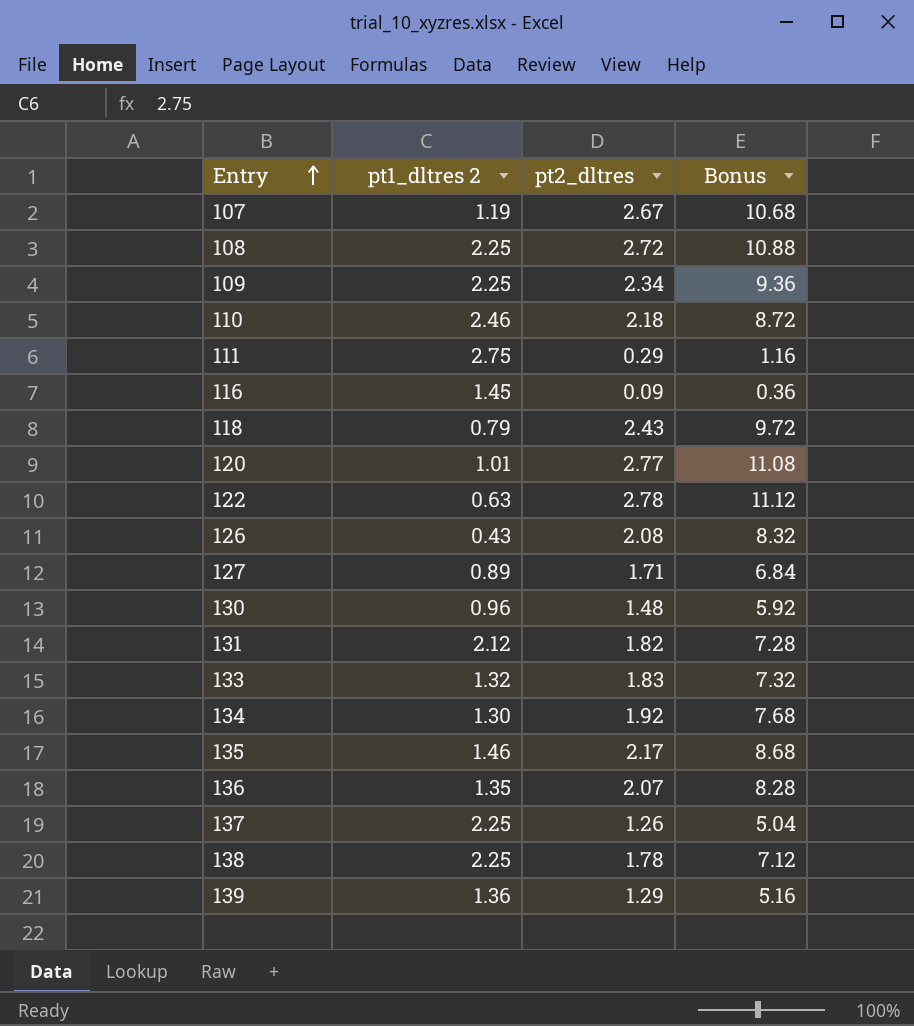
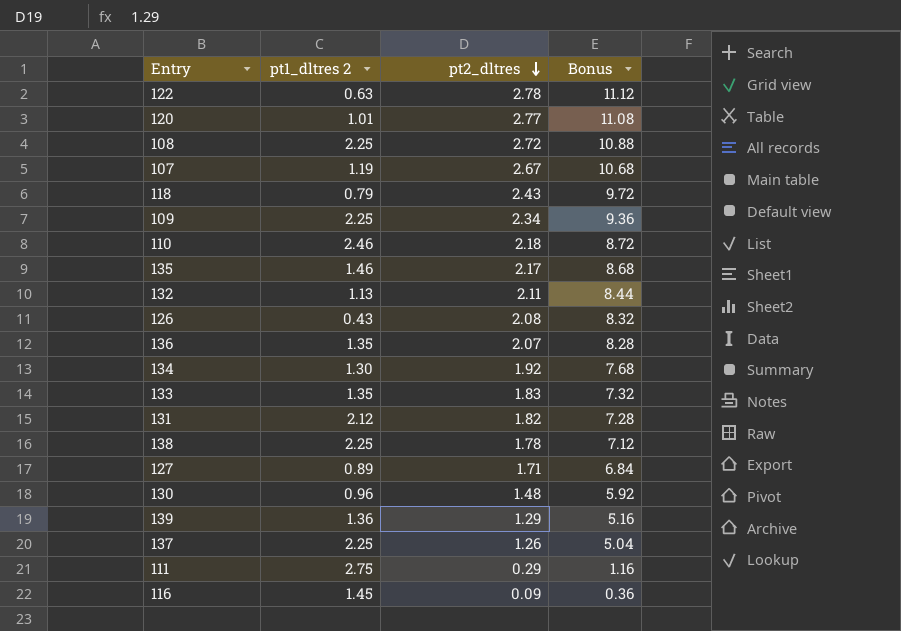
row order: Entry ascending -> pt2_dltres descending
row 132: none -> 1.13 | 2.11 | 8.44
133 | pt1_dltres 2: 1.32 -> 1.35

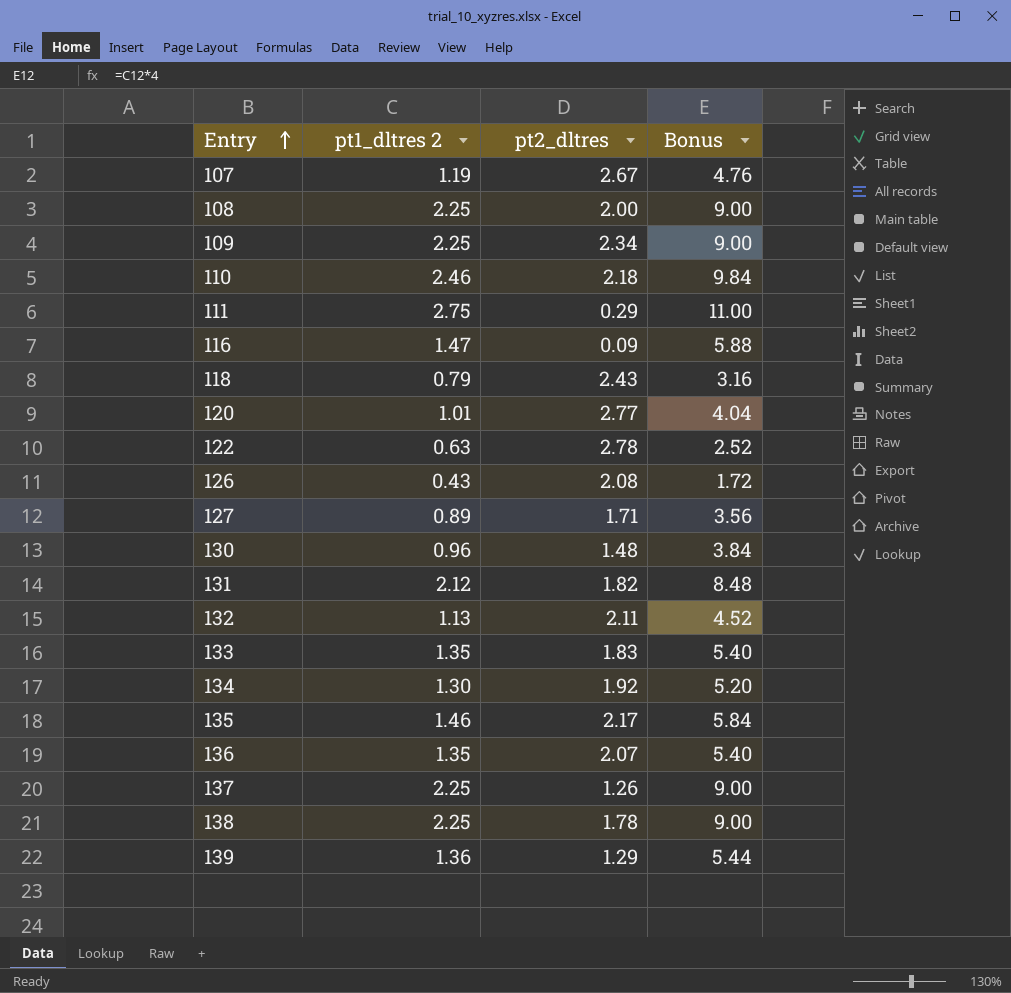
row order: pt2_dltres descending -> Entry ascending
column Bonus | formula: [pt2_dltres] * 4 -> [pt1_dltres 2] * 4
108 | pt2_dltres: 2.72 -> 2.00
116 | pt1_dltres 2: 1.45 -> 1.47

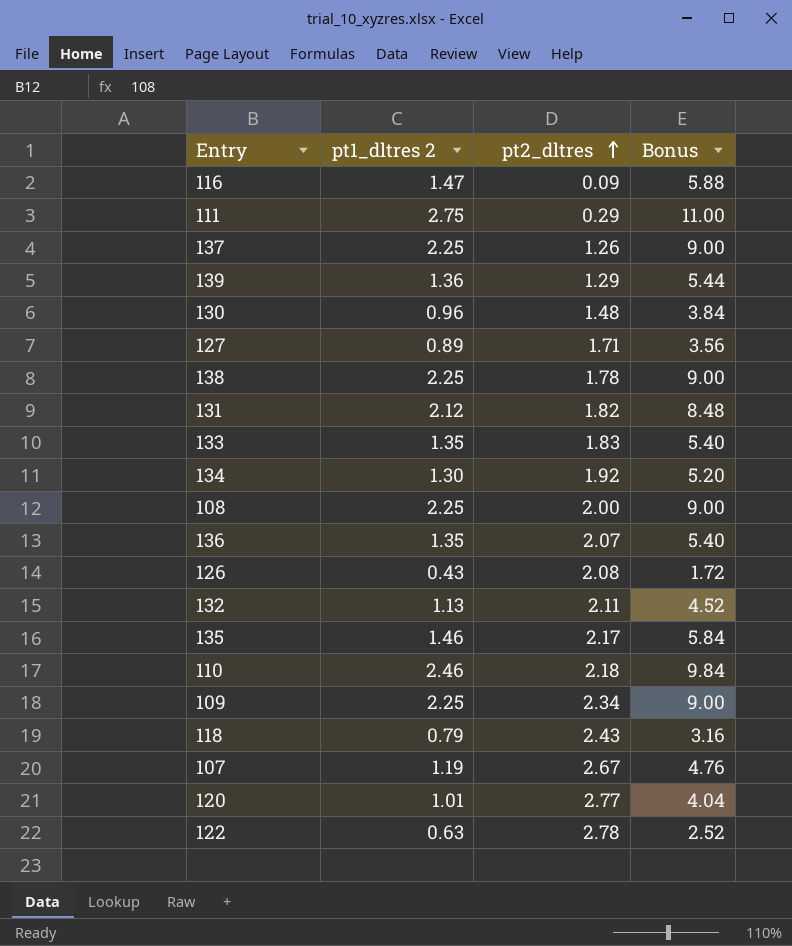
row order: Entry ascending -> pt2_dltres ascending

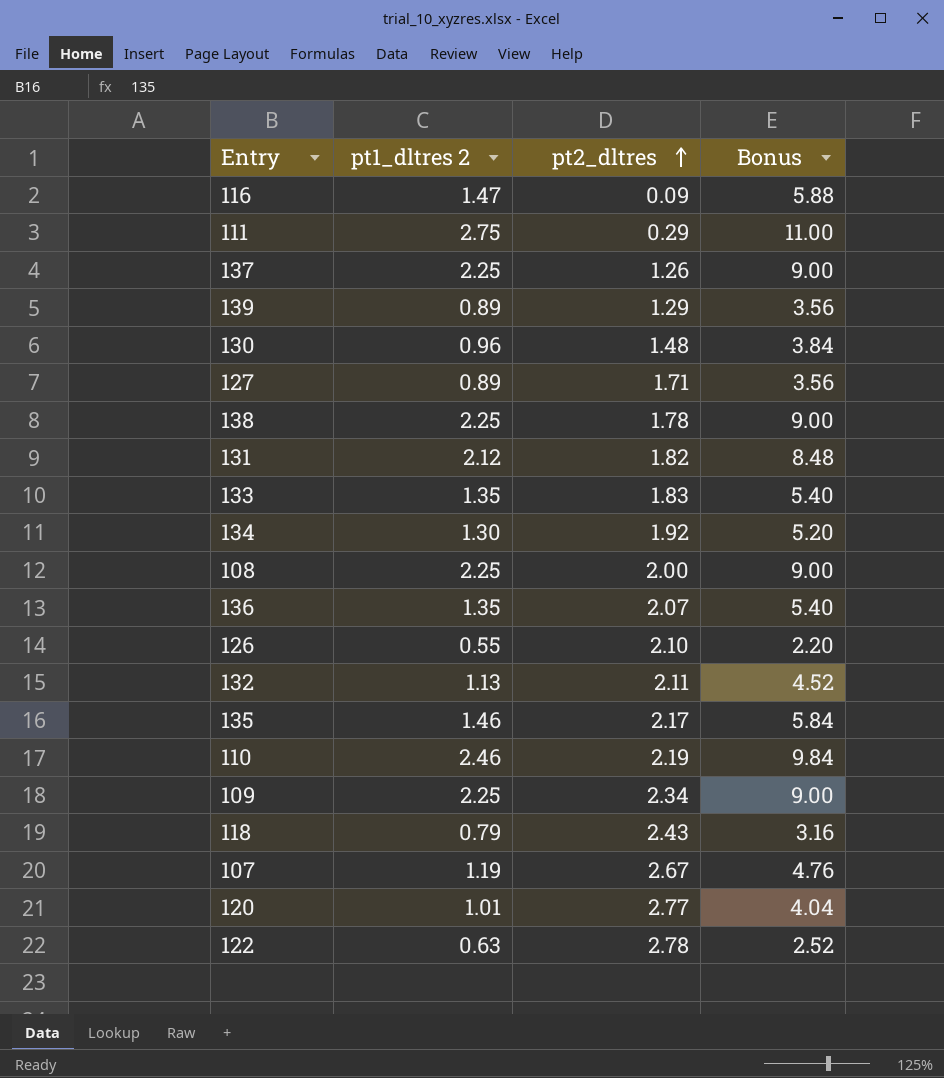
139 | pt1_dltres 2: 1.36 -> 0.89
139 | Bonus: 5.44 -> 3.56
126 | pt1_dltres 2: 0.43 -> 0.55
126 | pt2_dltres: 2.08 -> 2.10
126 | Bonus: 1.72 -> 2.20
110 | pt2_dltres: 2.18 -> 2.19

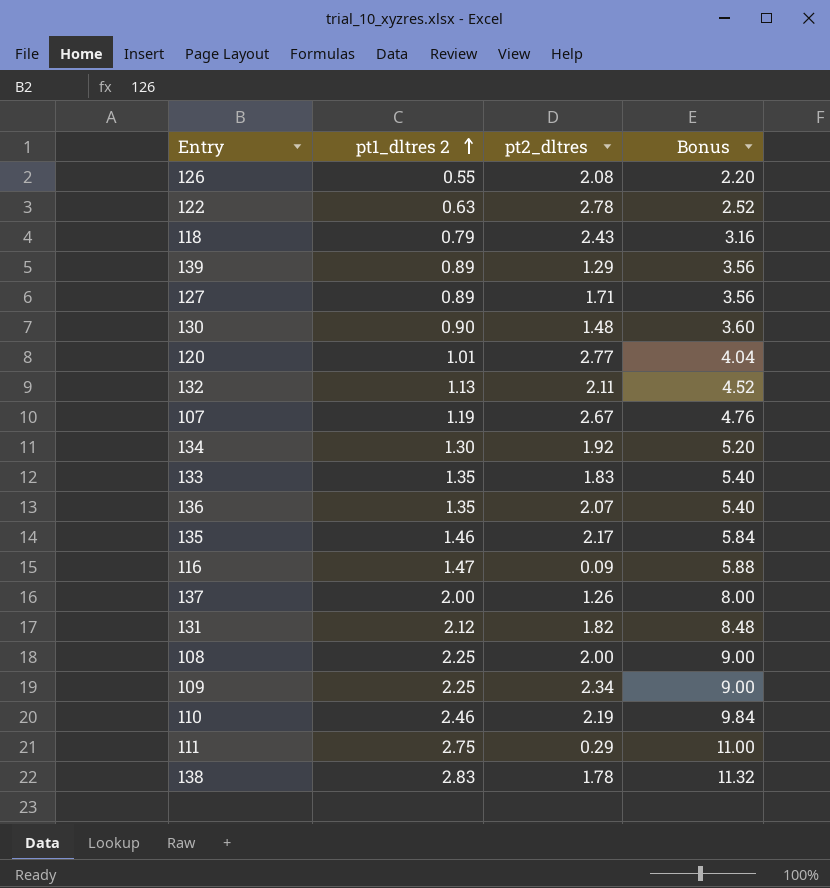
row order: pt2_dltres ascending -> pt1_dltres 2 ascending
126 | pt2_dltres: 2.10 -> 2.08
130 | pt1_dltres 2: 0.96 -> 0.90
130 | Bonus: 3.84 -> 3.60
137 | pt1_dltres 2: 2.25 -> 2.00
137 | Bonus: 9.00 -> 8.00
138 | pt1_dltres 2: 2.25 -> 2.83
138 | Bonus: 9.00 -> 11.32

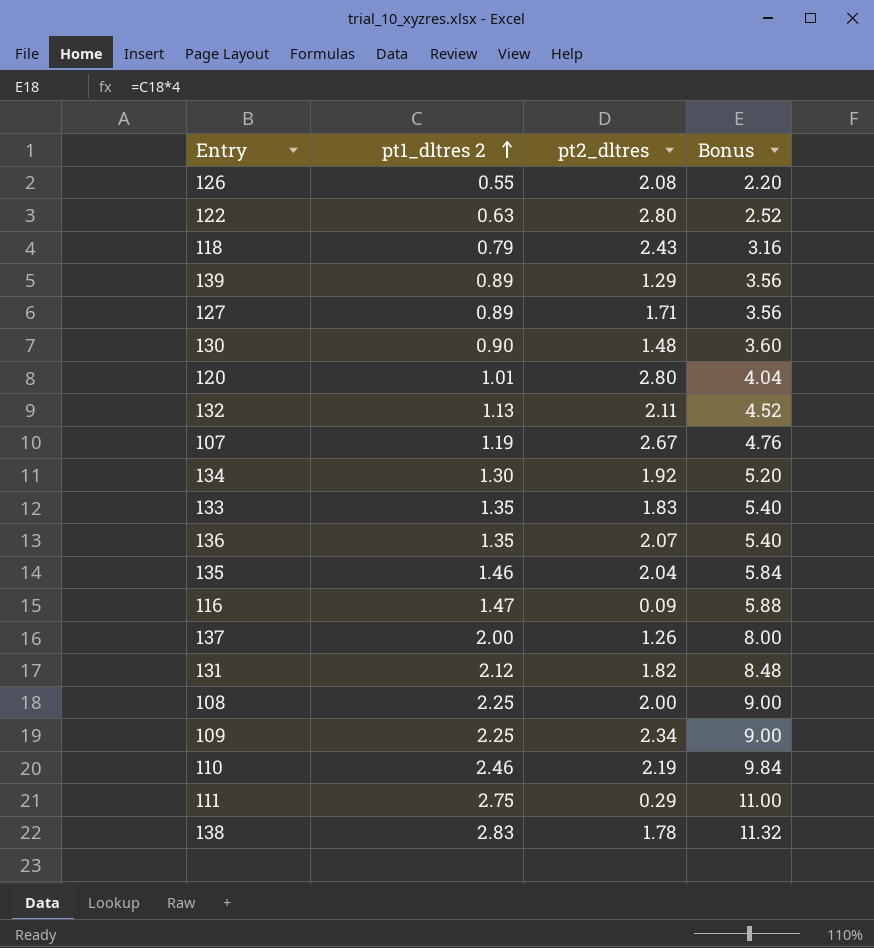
122 | pt2_dltres: 2.78 -> 2.80
120 | pt2_dltres: 2.77 -> 2.80
135 | pt2_dltres: 2.17 -> 2.04

